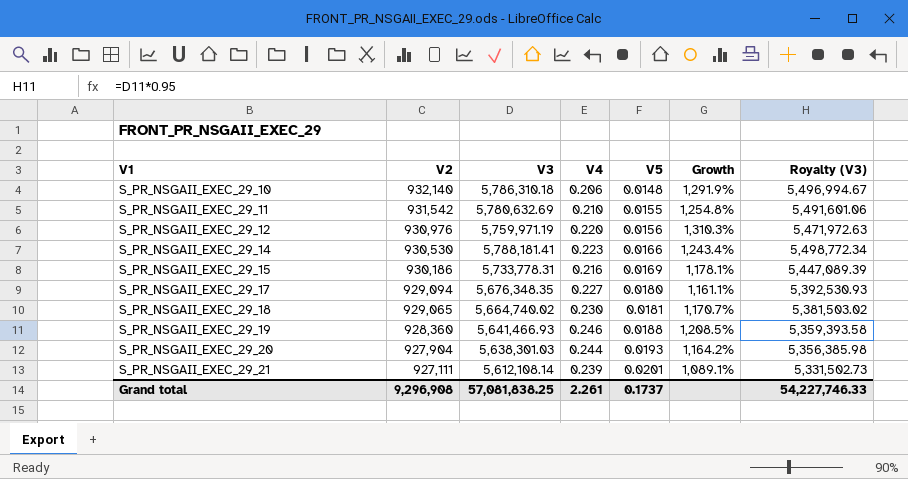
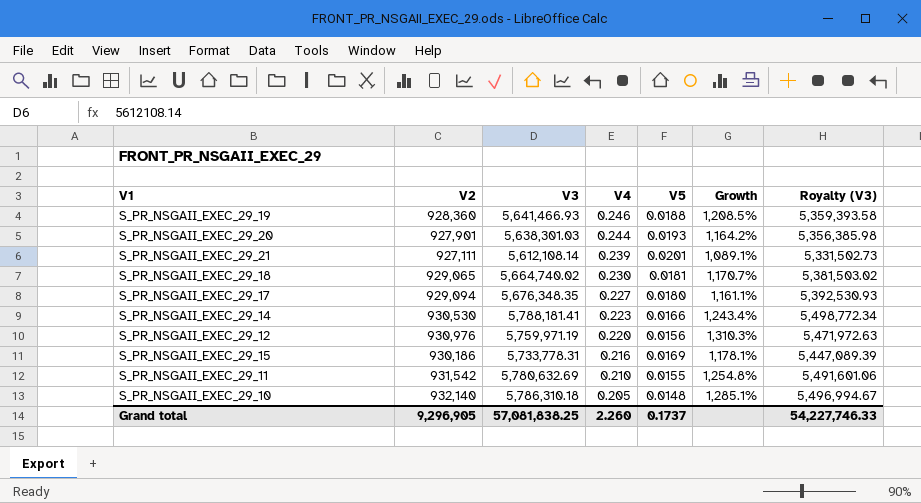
row order: V1 ascending -> V4 descending
S_PR_NSGAII_EXEC_29_20 | V2: 927,904 -> 927,901
S_PR_NSGAII_EXEC_29_10 | V4: 0.206 -> 0.205
S_PR_NSGAII_EXEC_29_10 | Growth: 1,291.9% -> 1,285.1%
Grand total | V2: 9,296,908 -> 9,296,905
Grand total | V4: 2.261 -> 2.260

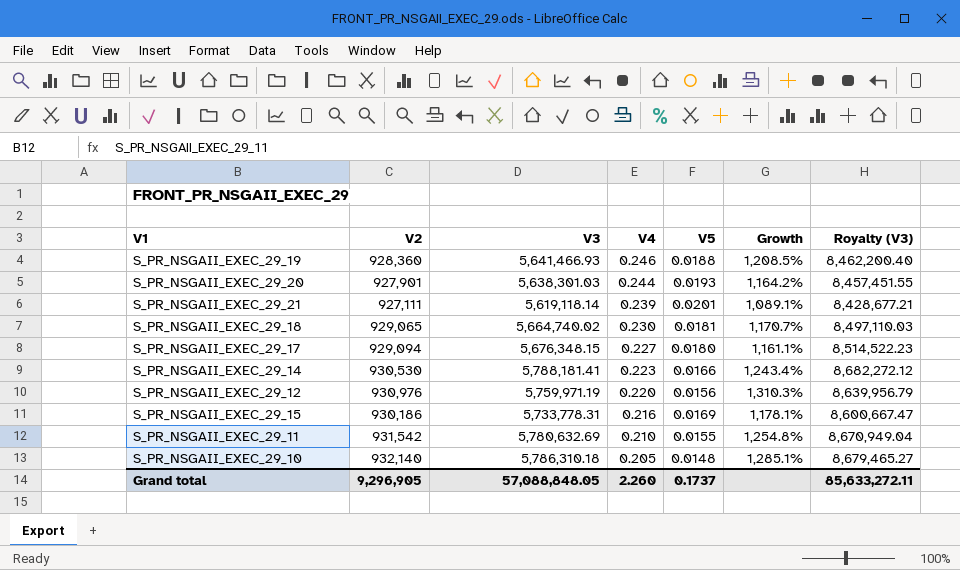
column Royalty (V3) | formula: [V3] * 0.95 -> [V3] * 1.5
S_PR_NSGAII_EXEC_29_21 | V3: 5,612,108.14 -> 5,619,118.14
S_PR_NSGAII_EXEC_29_17 | V3: 5,676,348.35 -> 5,676,348.15
Grand total | V3: 57,081,838.25 -> 57,088,848.05
Grand total | Royalty (V3): 54,227,746.33 -> 85,633,272.11

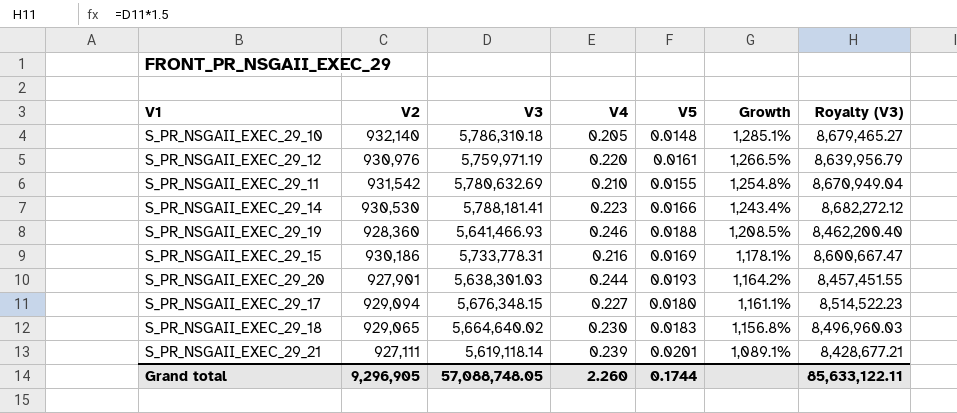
row order: V4 descending -> Growth descending
S_PR_NSGAII_EXEC_29_12 | V5: 0.0156 -> 0.0161
S_PR_NSGAII_EXEC_29_12 | Growth: 1,310.3% -> 1,266.5%
S_PR_NSGAII_EXEC_29_18 | V3: 5,664,740.02 -> 5,664,640.02
S_PR_NSGAII_EXEC_29_18 | V5: 0.0181 -> 0.0183
S_PR_NSGAII_EXEC_29_18 | Growth: 1,170.7% -> 1,156.8%
S_PR_NSGAII_EXEC_29_18 | Royalty (V3): 8,497,110.03 -> 8,496,960.03
Grand total | V3: 57,088,848.05 -> 57,088,748.05
Grand total | V5: 0.1737 -> 0.1744
Grand total | Royalty (V3): 85,633,272.11 -> 85,633,122.11

